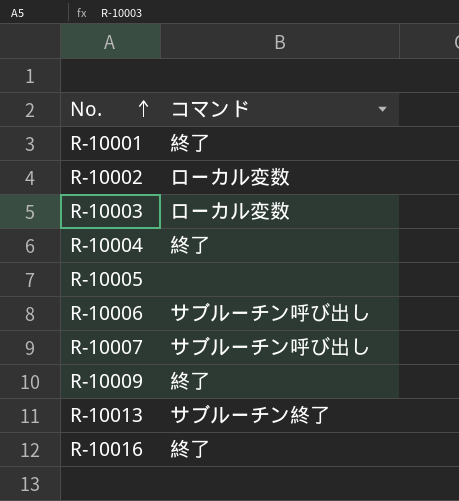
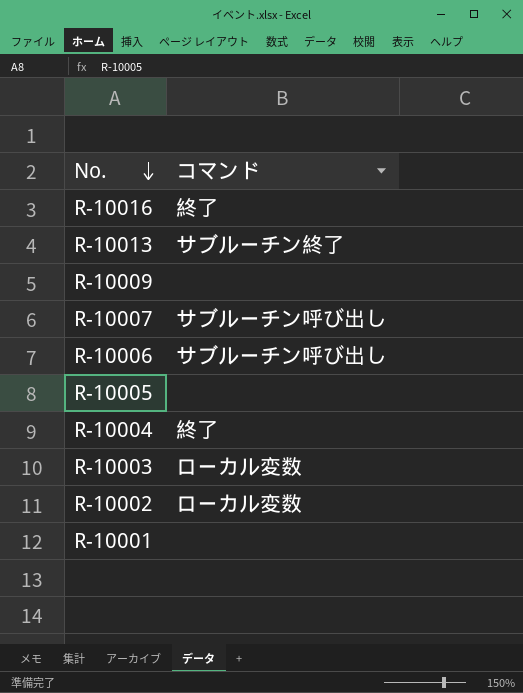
row order: No. ascending -> No. descending
R-10009 | コマンド: 終了 -> none
R-10001 | コマンド: 終了 -> none

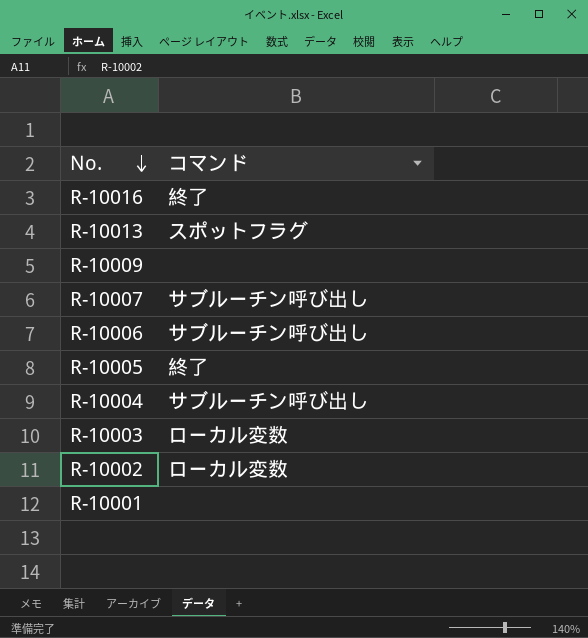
R-10013 | コマンド: サブルーチン終了 -> スポットフラグ
R-10005 | コマンド: none -> 終了
R-10004 | コマンド: 終了 -> サブルーチン呼び出し

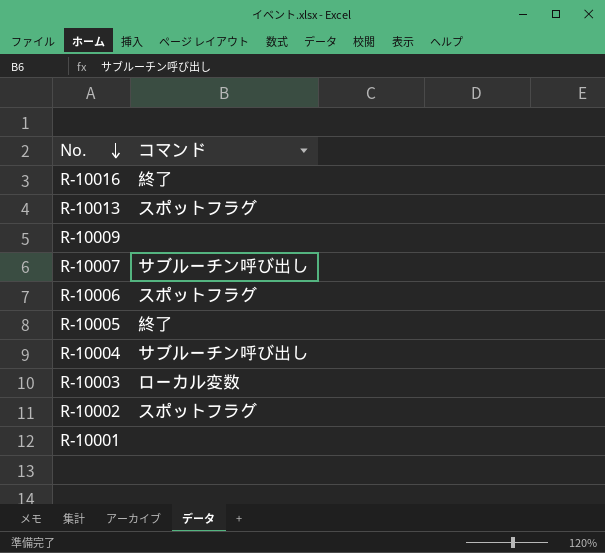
R-10006 | コマンド: サブルーチン呼び出し -> スポットフラグ
R-10002 | コマンド: ローカル変数 -> スポットフラグ

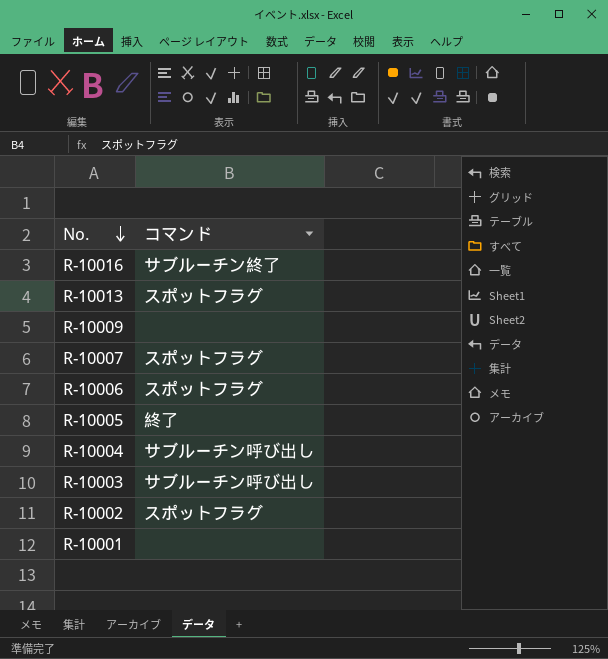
R-10016 | コマンド: 終了 -> サブルーチン終了
R-10007 | コマンド: サブルーチン呼び出し -> スポットフラグ
R-10003 | コマンド: ローカル変数 -> サブルーチン呼び出し

